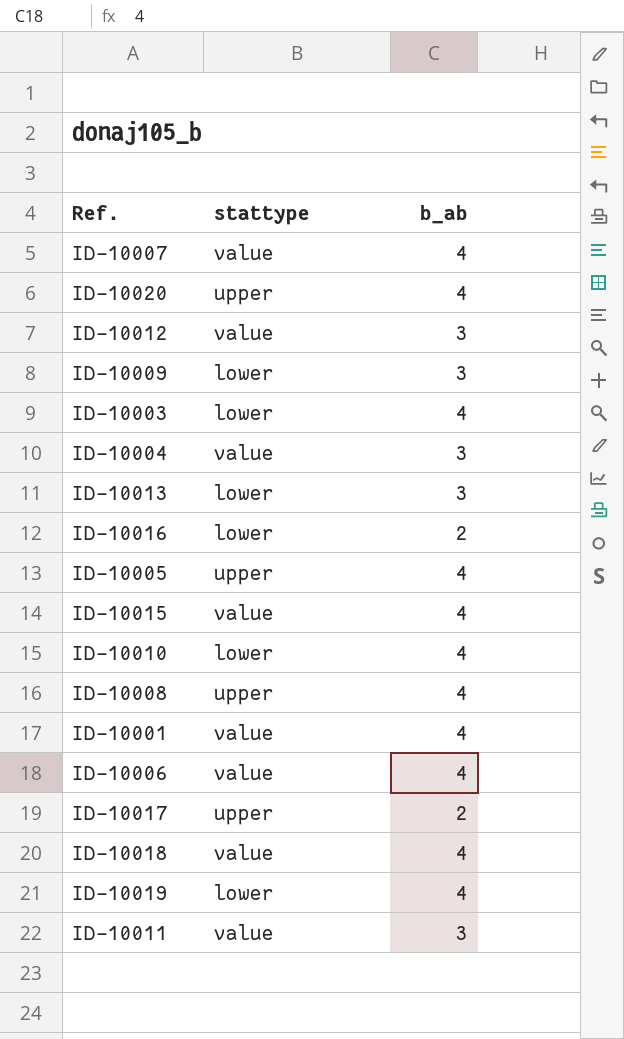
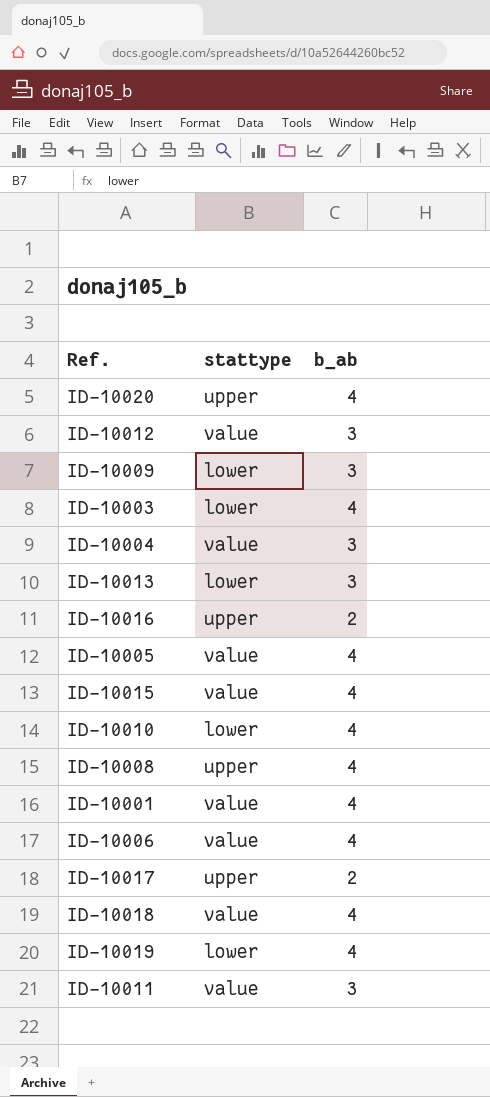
row ID-10007: value | 4 -> none
ID-10016 | stattype: lower -> upper
ID-10005 | stattype: upper -> value

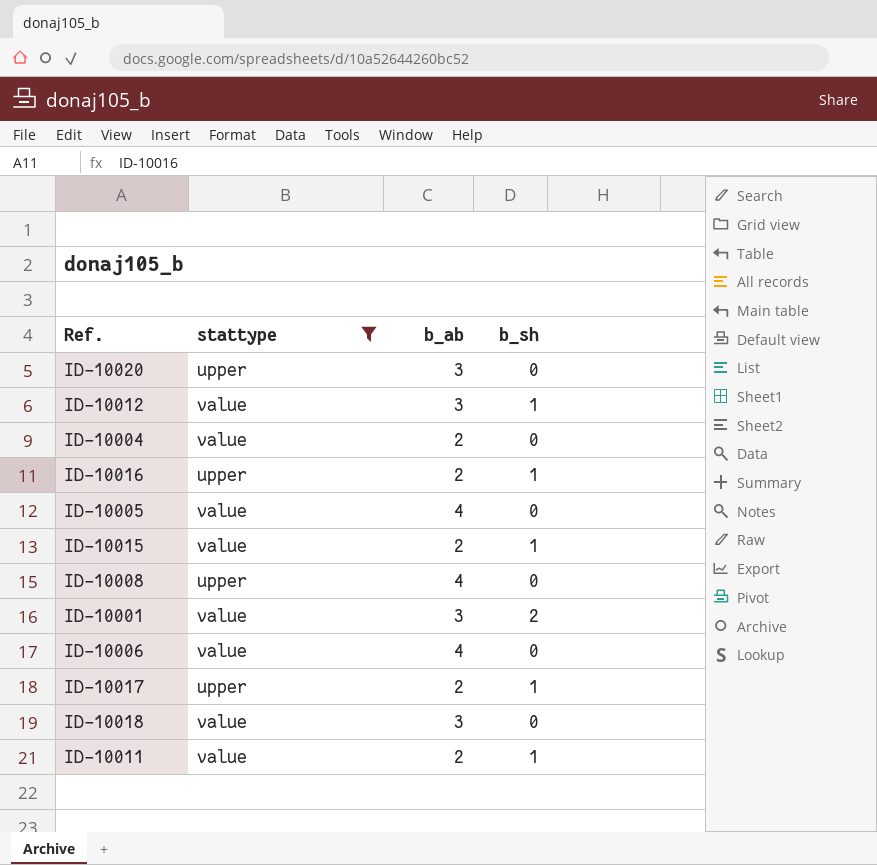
filter: none -> stattype != lower
column b_sh | position: none -> 4
ID-10020 | b_ab: 4 -> 3
ID-10004 | b_ab: 3 -> 2
ID-10015 | b_ab: 4 -> 2
ID-10001 | b_ab: 4 -> 3
ID-10018 | b_ab: 4 -> 3
ID-10011 | b_ab: 3 -> 2

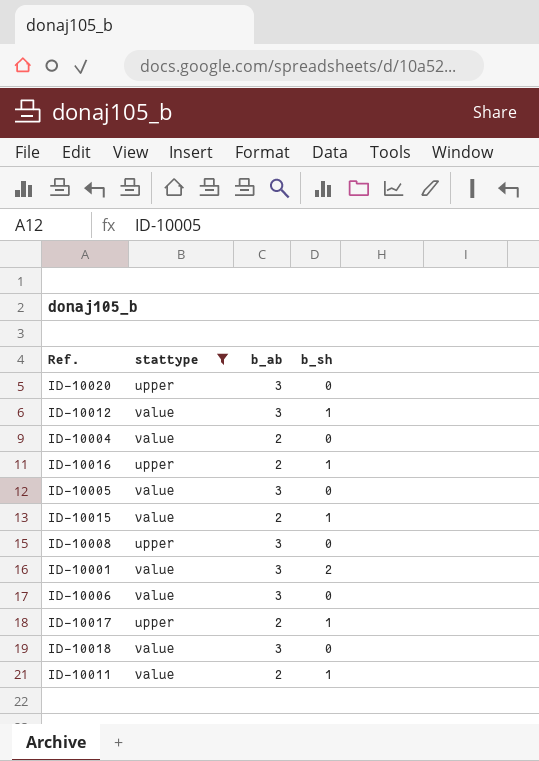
ID-10005 | b_ab: 4 -> 3
ID-10008 | b_ab: 4 -> 3
ID-10006 | b_ab: 4 -> 3

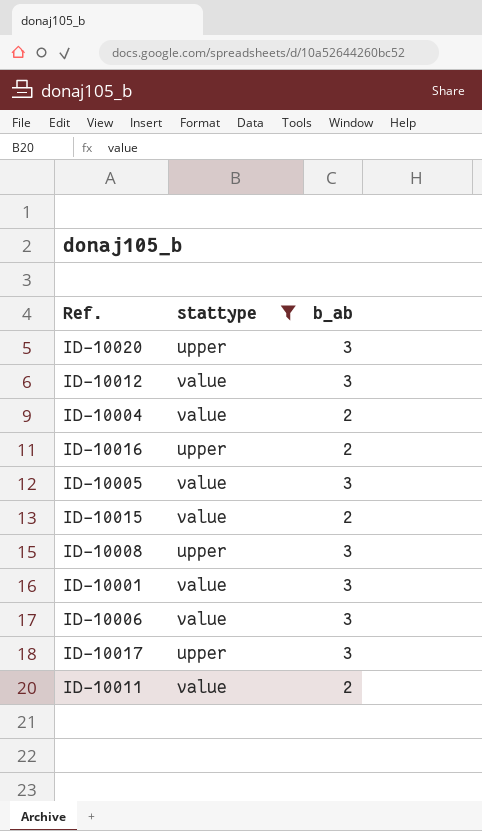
column b_sh | position: 4 -> none
row ID-10018: value | 3 | 0 -> none
ID-10017 | b_ab: 2 -> 3

